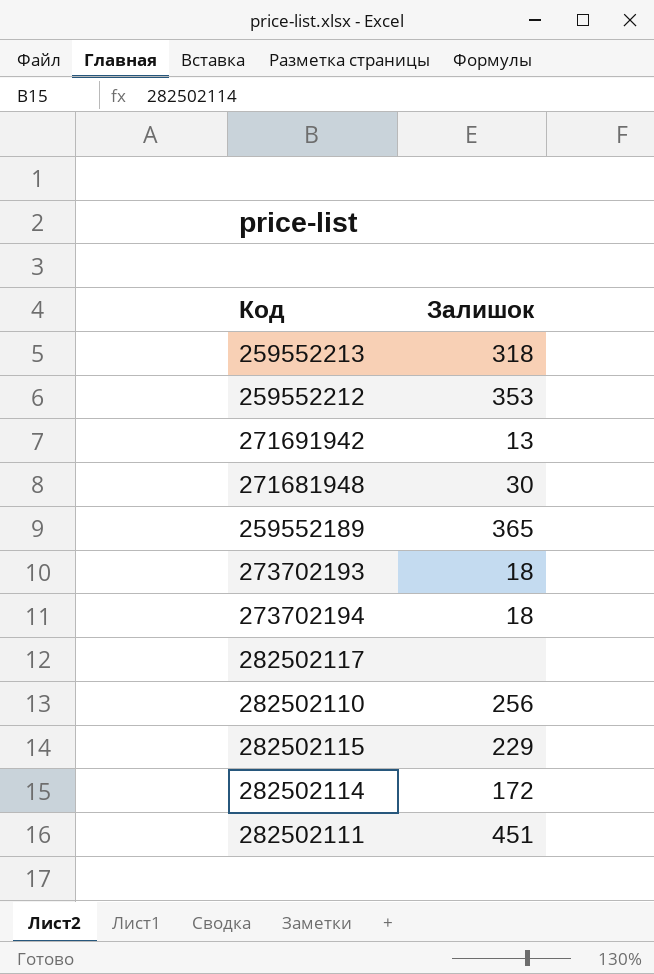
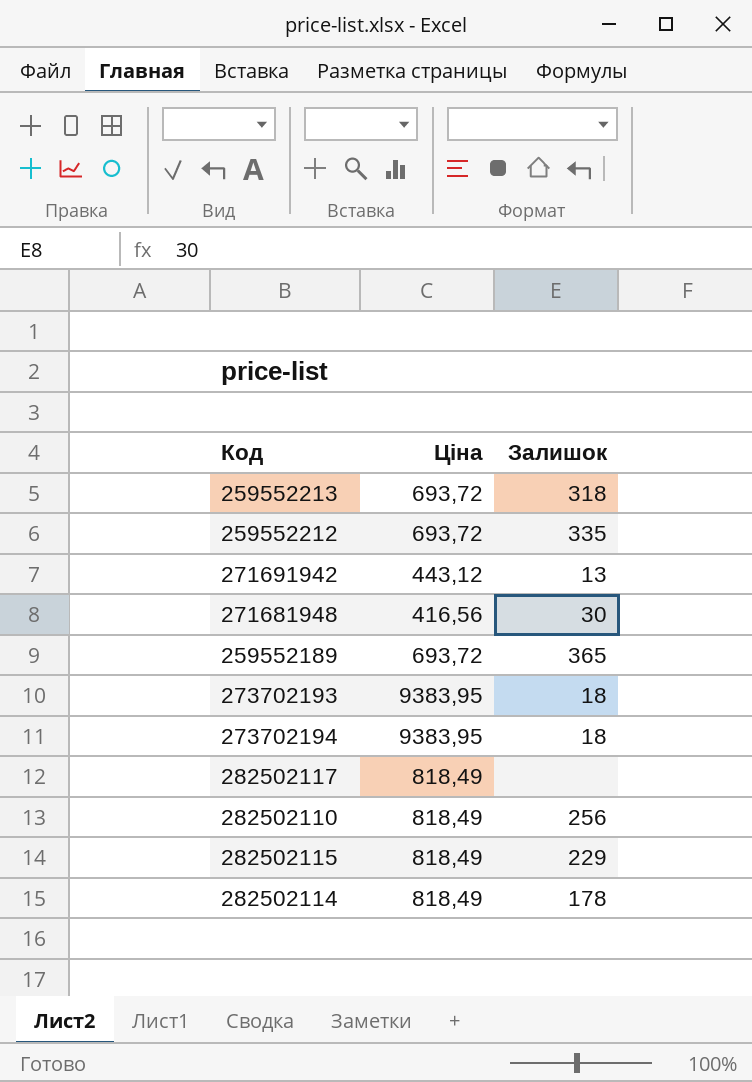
column Ціна | position: none -> 2
row 282502111: 451 -> none
259552212 | Залишок: 353 -> 335
282502114 | Залишок: 172 -> 178

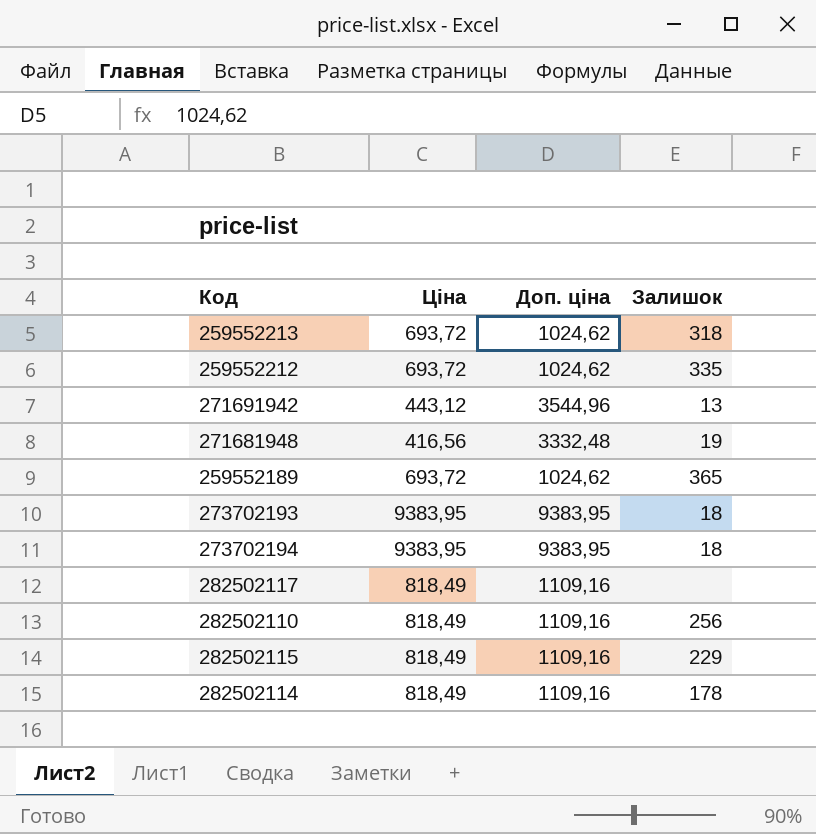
column Доп. ціна | position: none -> 3
271681948 | Залишок: 30 -> 19

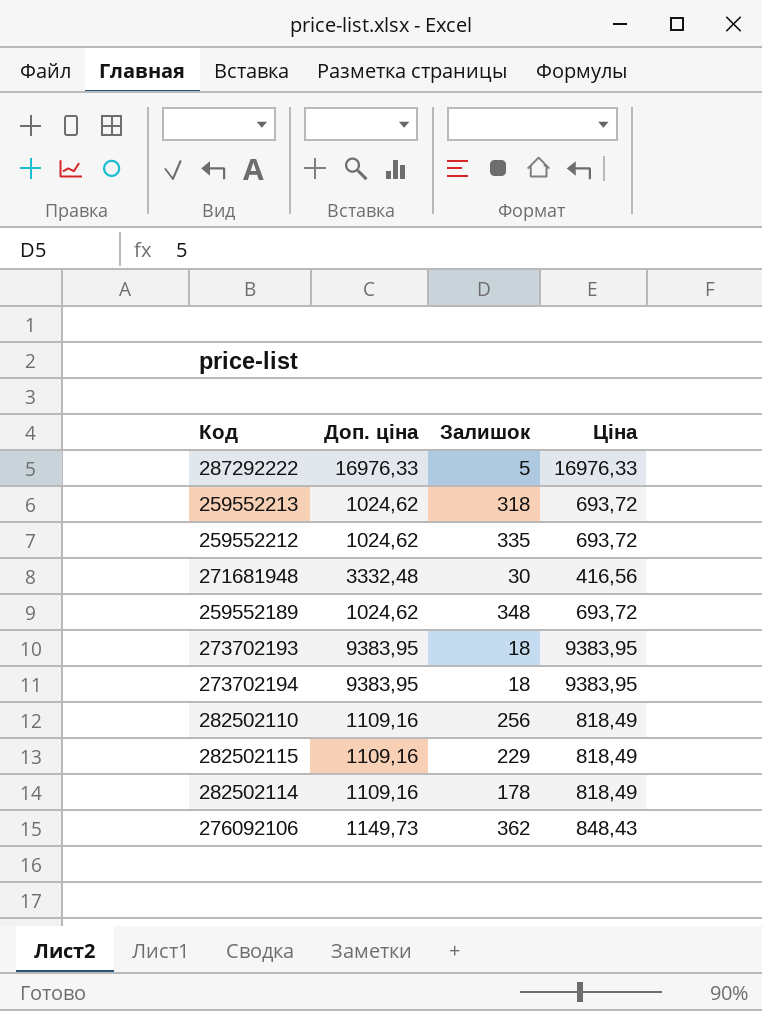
column Ціна | position: 2 -> 4
row 271691942: 443,12 | 3544,96 | 13 -> none
row 282502117: 818,49 | 1109,16 | none -> none
row 287292222: none -> 16976,33 | 5 | 16976,33
271681948 | Залишок: 19 -> 30
259552189 | Залишок: 365 -> 348
row 276092106: none -> 1149,73 | 362 | 848,43

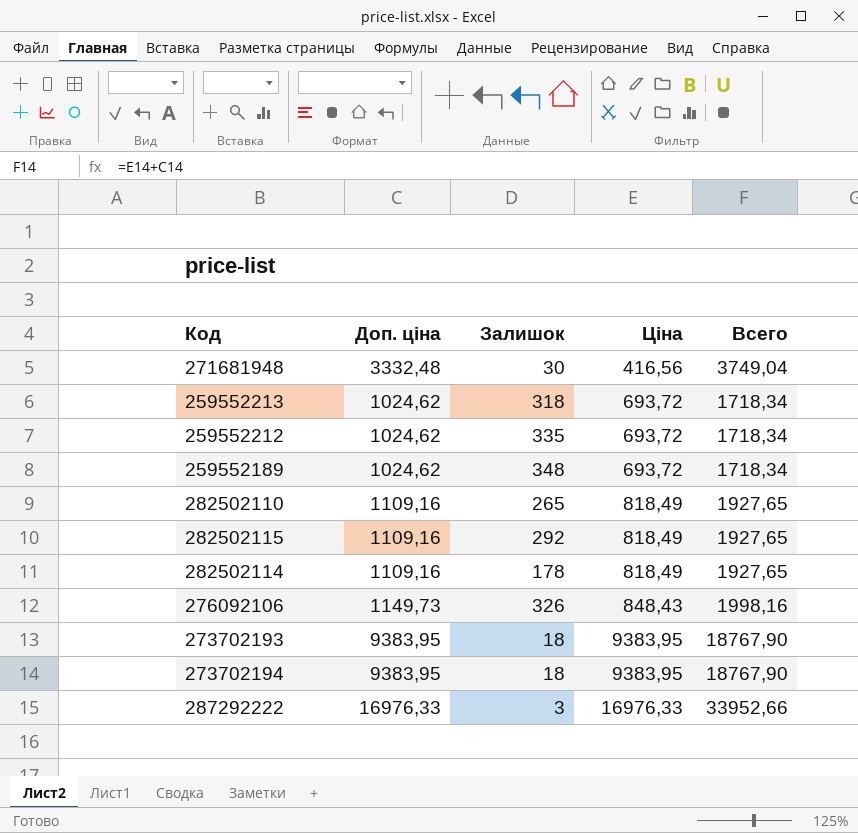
row order: none -> Ціна ascending
column Всего | formula: none -> [Доп. ціна] + [Ціна]
282502110 | Залишок: 256 -> 265
282502115 | Залишок: 229 -> 292
276092106 | Залишок: 362 -> 326
287292222 | Залишок: 5 -> 3

